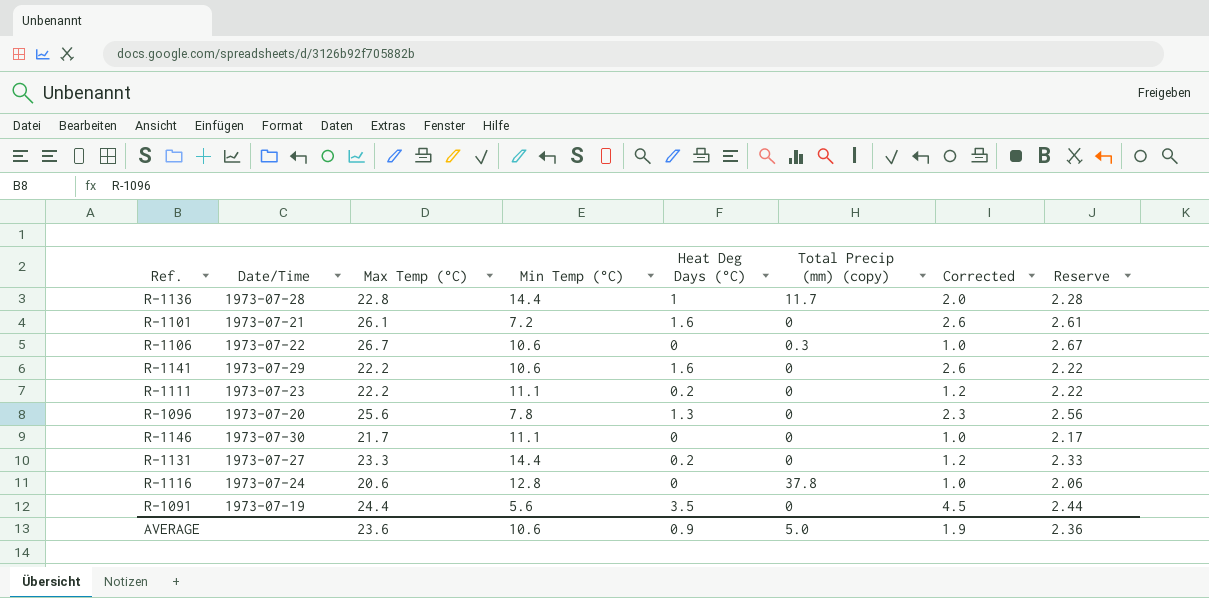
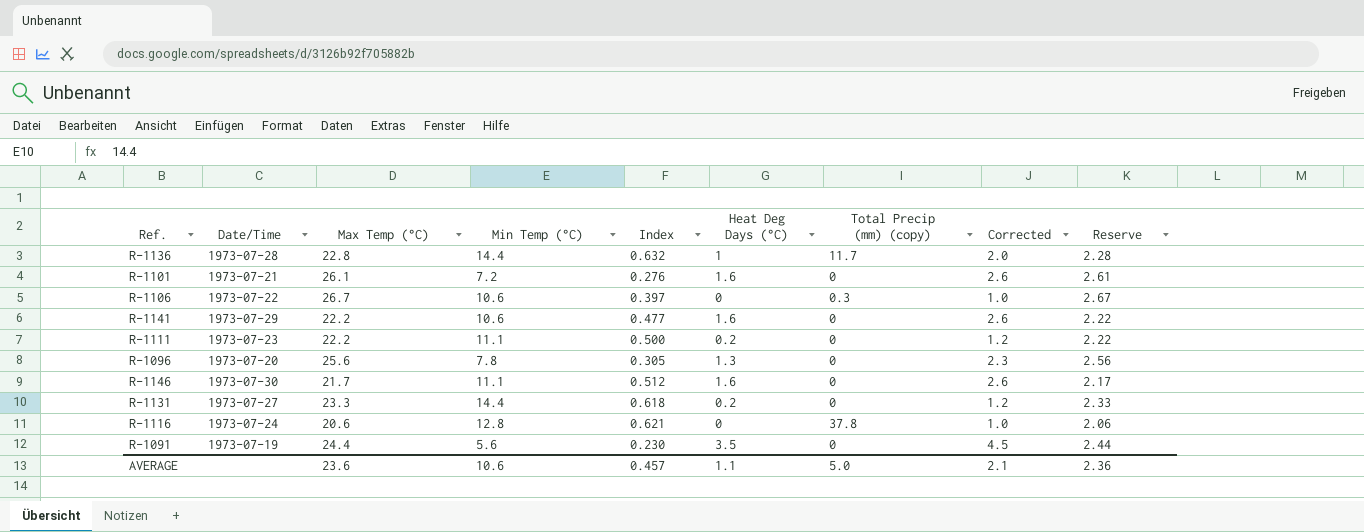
column Index | formula: none -> [Min Temp (°C)] / [Max Temp (°C)]
R-1146 | Heat Deg Days (°C): 0 -> 1.6
R-1146 | Corrected: 1.0 -> 2.6
AVERAGE | Heat Deg Days (°C): 0.9 -> 1.1
AVERAGE | Corrected: 1.9 -> 2.1

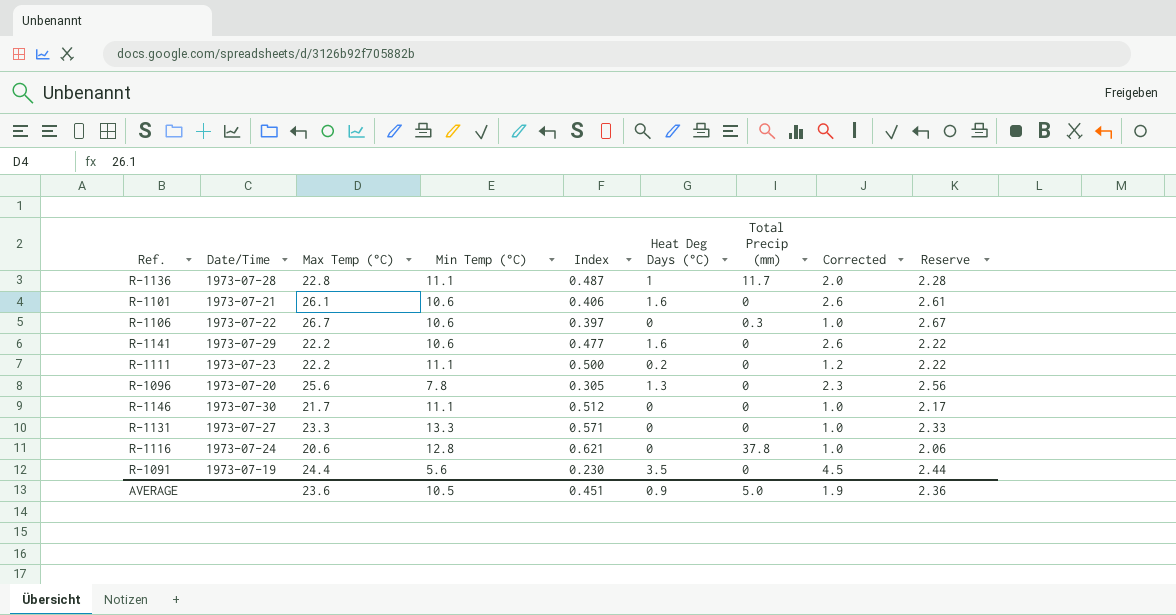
column name: Total Precip (mm) (copy) -> Total Precip (mm)
R-1136 | Min Temp (°C): 14.4 -> 11.1
R-1136 | Index: 0.632 -> 0.487
R-1101 | Min Temp (°C): 7.2 -> 10.6
R-1101 | Index: 0.276 -> 0.406
R-1146 | Heat Deg Days (°C): 1.6 -> 0
R-1146 | Corrected: 2.6 -> 1.0
R-1131 | Min Temp (°C): 14.4 -> 13.3
R-1131 | Index: 0.618 -> 0.571
R-1131 | Heat Deg Days (°C): 0.2 -> 0
R-1131 | Corrected: 1.2 -> 1.0
AVERAGE | Min Temp (°C): 10.6 -> 10.5
AVERAGE | Index: 0.457 -> 0.451
AVERAGE | Heat Deg Days (°C): 1.1 -> 0.9
AVERAGE | Corrected: 2.1 -> 1.9

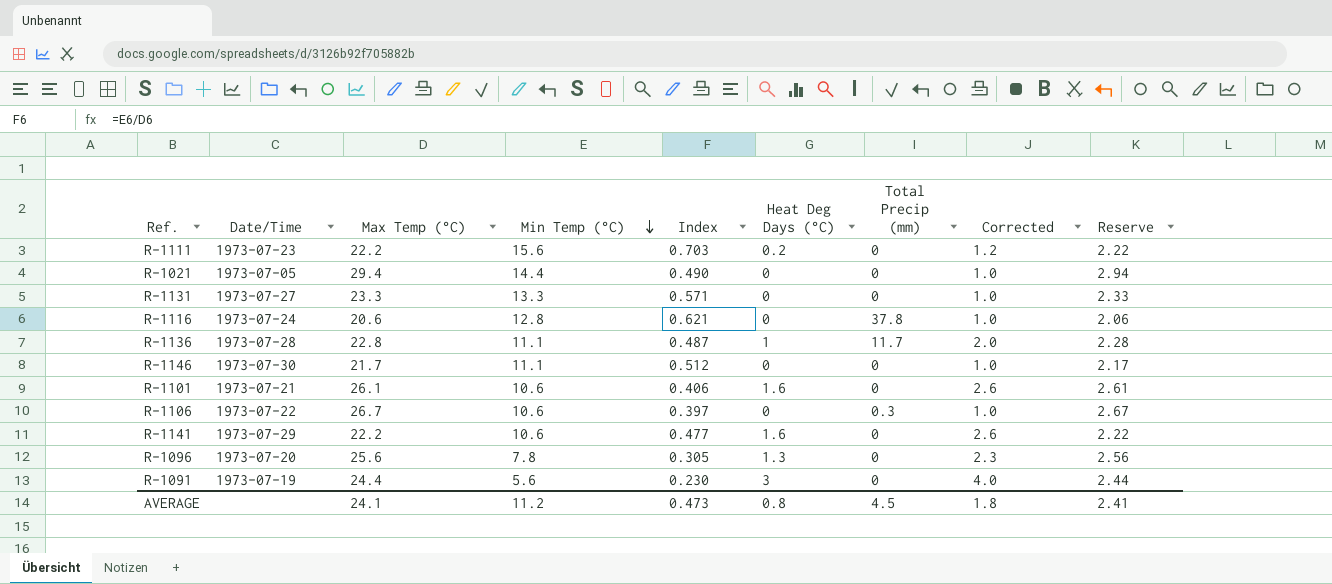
row order: none -> Min Temp (°C) descending
R-1111 | Min Temp (°C): 11.1 -> 15.6
R-1111 | Index: 0.500 -> 0.703
row R-1021: none -> 1973-07-05 | 29.4 | 14.4 | 0.490 | 0 | 0 | 1.0 | 2.94
R-1091 | Heat Deg Days (°C): 3.5 -> 3
R-1091 | Corrected: 4.5 -> 4.0
AVERAGE | Max Temp (°C): 23.6 -> 24.1
AVERAGE | Min Temp (°C): 10.5 -> 11.2
AVERAGE | Index: 0.451 -> 0.473
AVERAGE | Heat Deg Days (°C): 0.9 -> 0.8
AVERAGE | Total Precip (mm): 5.0 -> 4.5
AVERAGE | Corrected: 1.9 -> 1.8
AVERAGE | Reserve: 2.36 -> 2.41

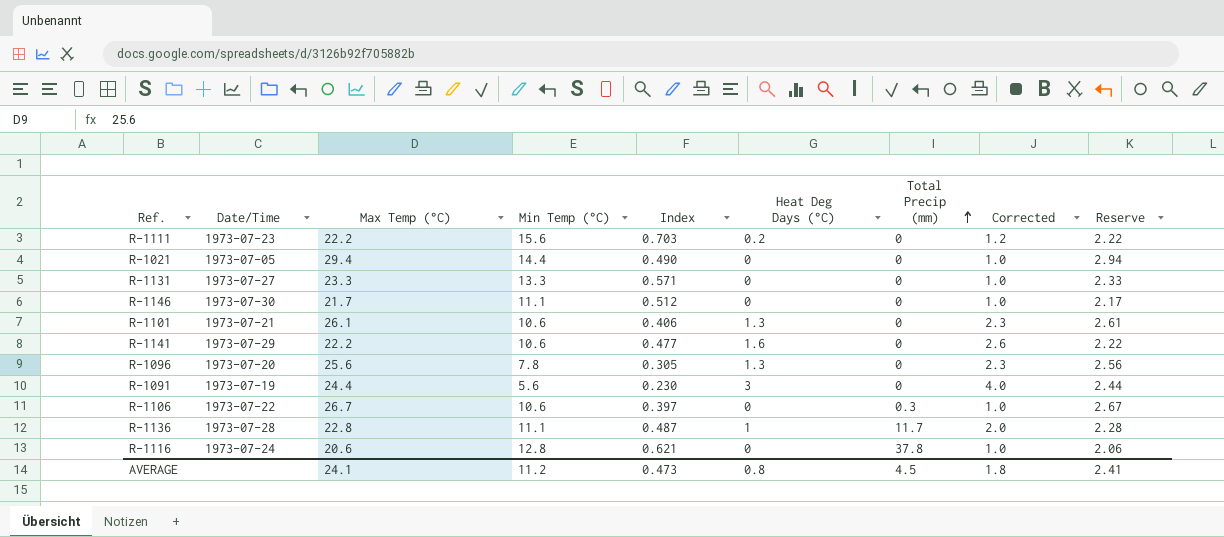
row order: Min Temp (°C) descending -> Total Precip (mm) ascending
R-1101 | Heat Deg Days (°C): 1.6 -> 1.3
R-1101 | Corrected: 2.6 -> 2.3

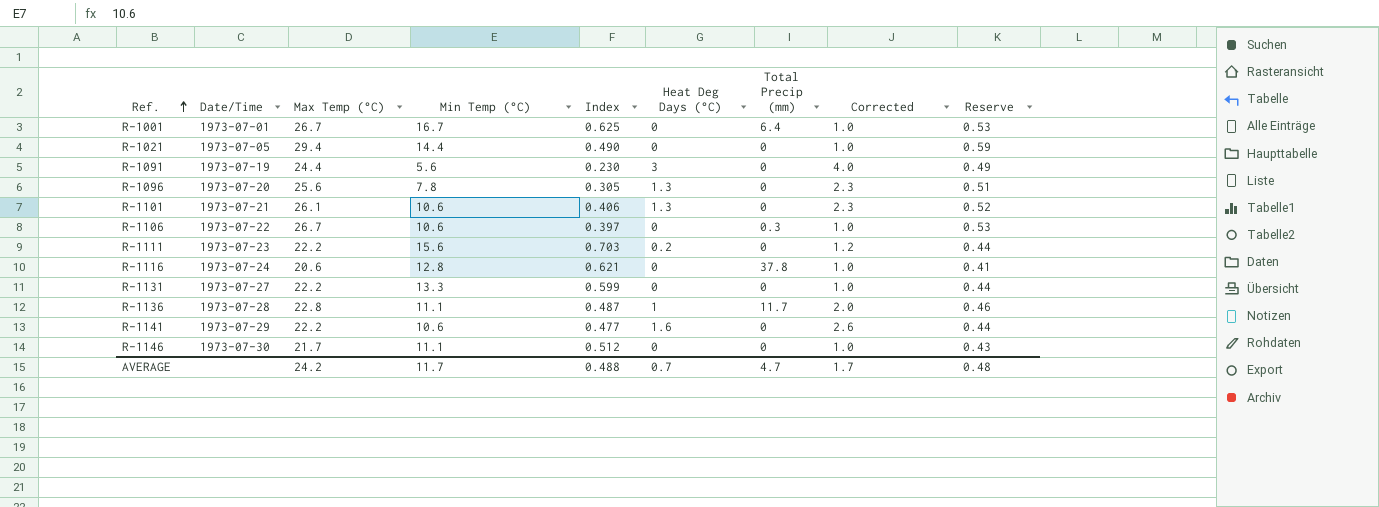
row order: Total Precip (mm) ascending -> Ref. ascending
column Reserve | formula: [Max Temp (°C)] * 0.1 -> [Max Temp (°C)] * 0.02
row R-1001: none -> 1973-07-01 | 26.7 | 16.7 | 0.625 | 0 | 6.4 | 1.0 | 0.53
R-1131 | Max Temp (°C): 23.3 -> 22.2
R-1131 | Index: 0.571 -> 0.599
AVERAGE | Max Temp (°C): 24.1 -> 24.2
AVERAGE | Min Temp (°C): 11.2 -> 11.7
AVERAGE | Index: 0.473 -> 0.488
AVERAGE | Heat Deg Days (°C): 0.8 -> 0.7
AVERAGE | Total Precip (mm): 4.5 -> 4.7
AVERAGE | Corrected: 1.8 -> 1.7
AVERAGE | Reserve: 2.41 -> 0.48

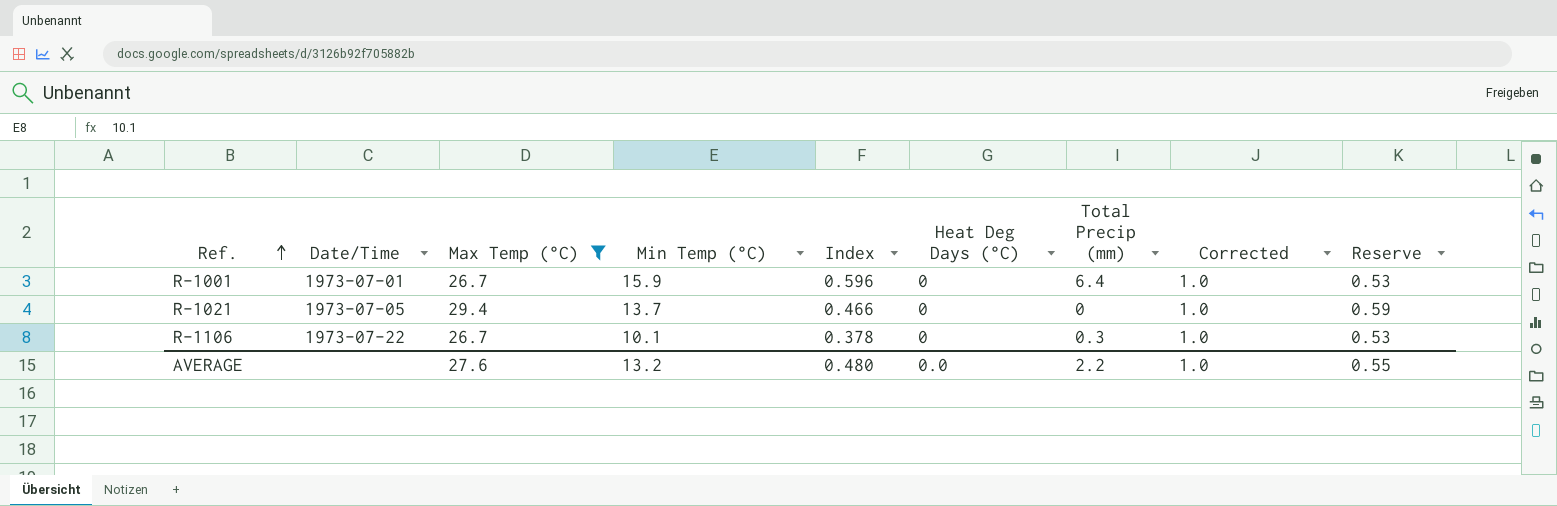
filter: none -> Max Temp (°C) >= 26.7
R-1001 | Min Temp (°C): 16.7 -> 15.9
R-1001 | Index: 0.625 -> 0.596
R-1021 | Min Temp (°C): 14.4 -> 13.7
R-1021 | Index: 0.490 -> 0.466
R-1106 | Min Temp (°C): 10.6 -> 10.1
R-1106 | Index: 0.397 -> 0.378
AVERAGE | Max Temp (°C): 24.2 -> 27.6
AVERAGE | Min Temp (°C): 11.7 -> 13.2
AVERAGE | Index: 0.488 -> 0.480
AVERAGE | Heat Deg Days (°C): 0.7 -> 0.0
AVERAGE | Total Precip (mm): 4.7 -> 2.2
AVERAGE | Corrected: 1.7 -> 1.0
AVERAGE | Reserve: 0.48 -> 0.55

